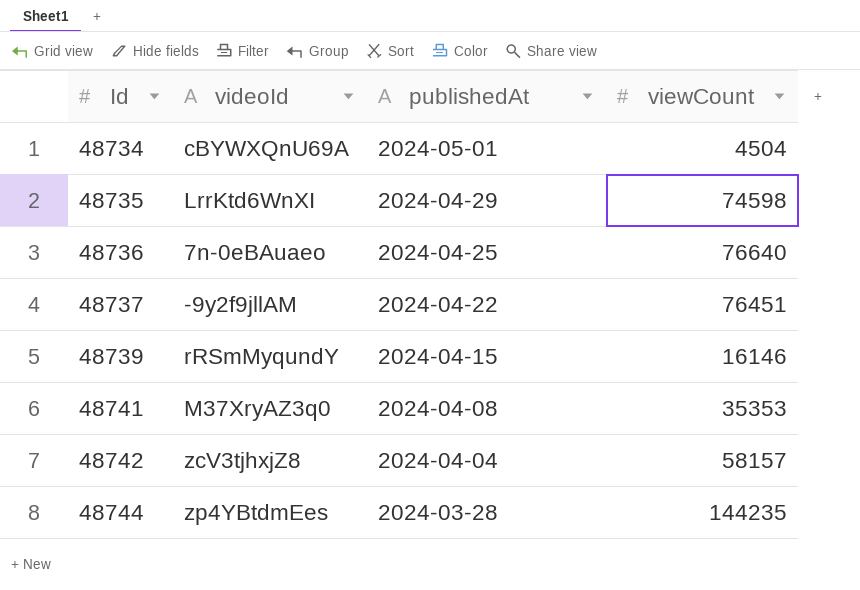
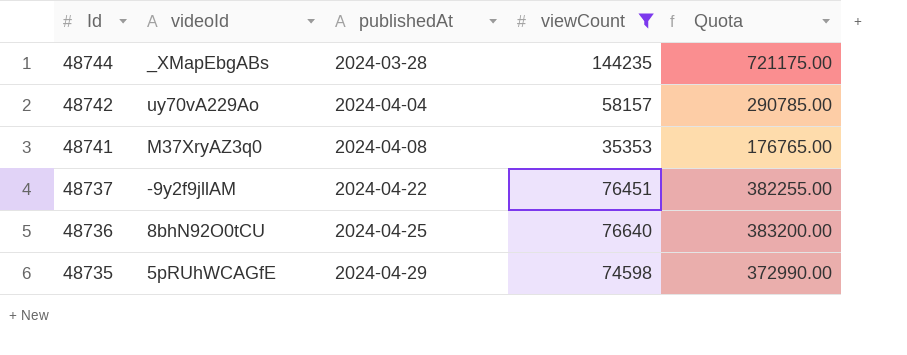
filter: none -> viewCount >= 35353
row order: Id ascending -> Id descending
column Quota | formula: none -> [viewCount] * 5
48744 | videoId: zp4YBtdmEes -> _XMapEbgABs
48742 | videoId: zcV3tjhxjZ8 -> uy70vA229Ao
48736 | videoId: 7n-0eBAuaeo -> 8bhN92O0tCU
48735 | videoId: LrrKtd6WnXI -> 5pRUhWCAGfE

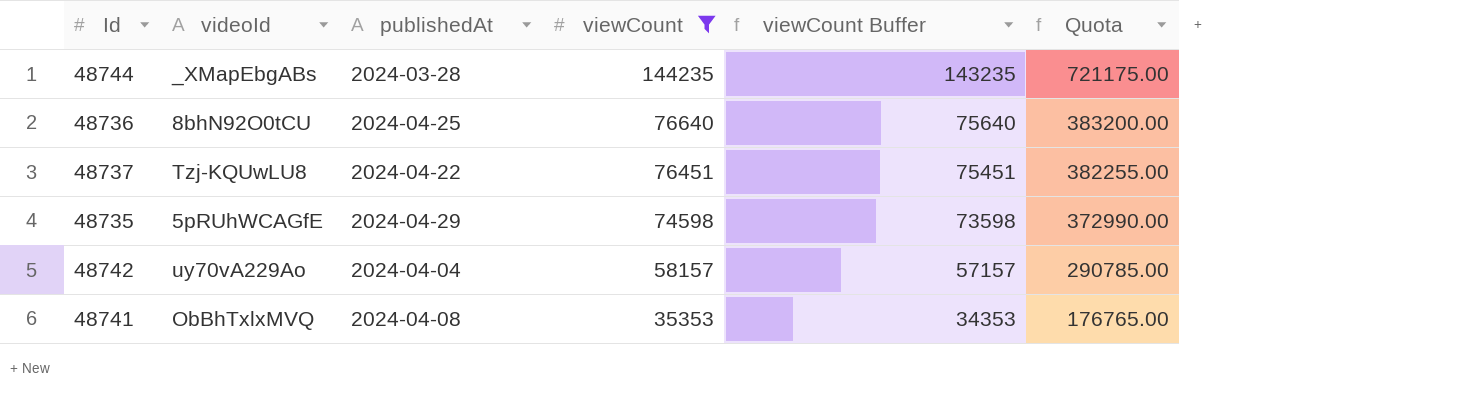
row order: Id descending -> viewCount descending
column viewCount Buffer | formula: none -> [viewCount] - 1000
48737 | videoId: -9y2f9jllAM -> Tzj-KQUwLU8
48741 | videoId: M37XryAZ3q0 -> ObBhTxlxMVQ

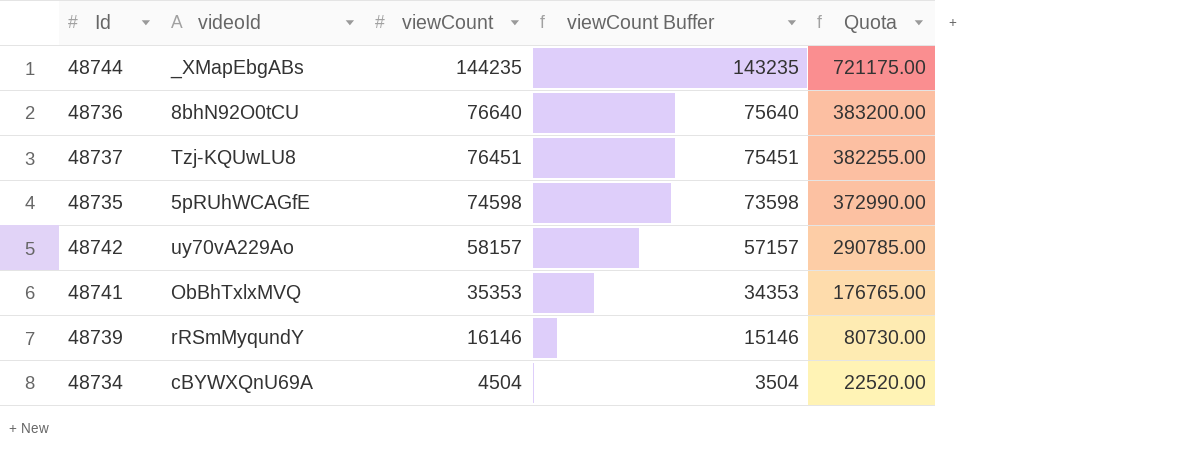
filter: viewCount >= 35353 -> none
column publishedAt | position: 3 -> none

